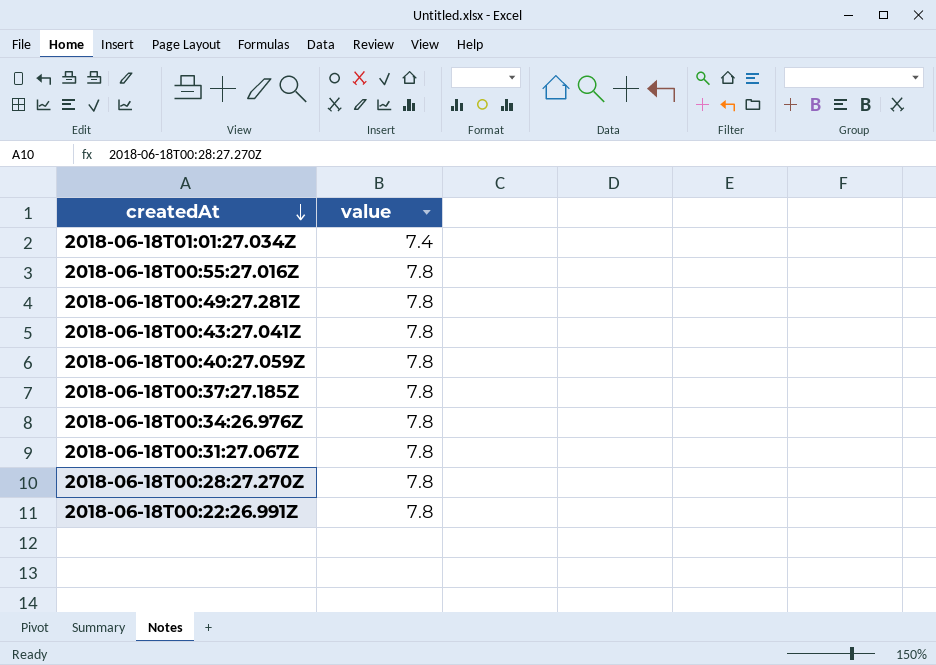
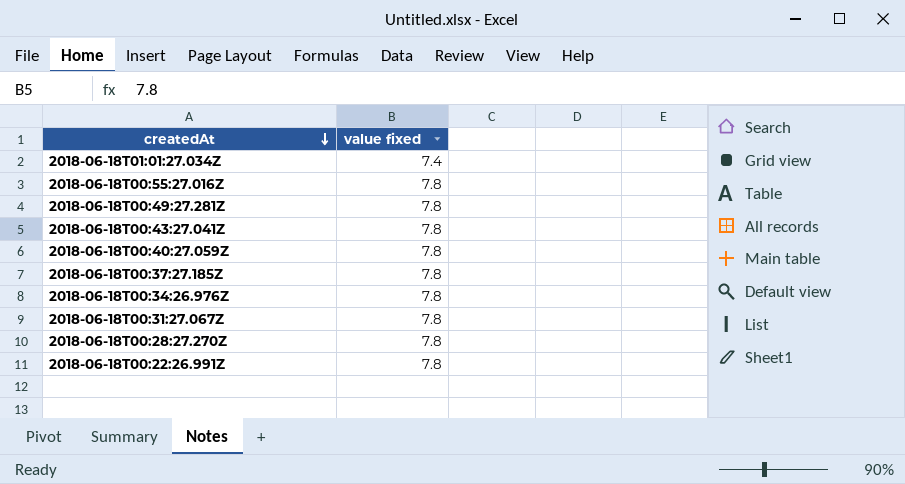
column name: value -> value fixed

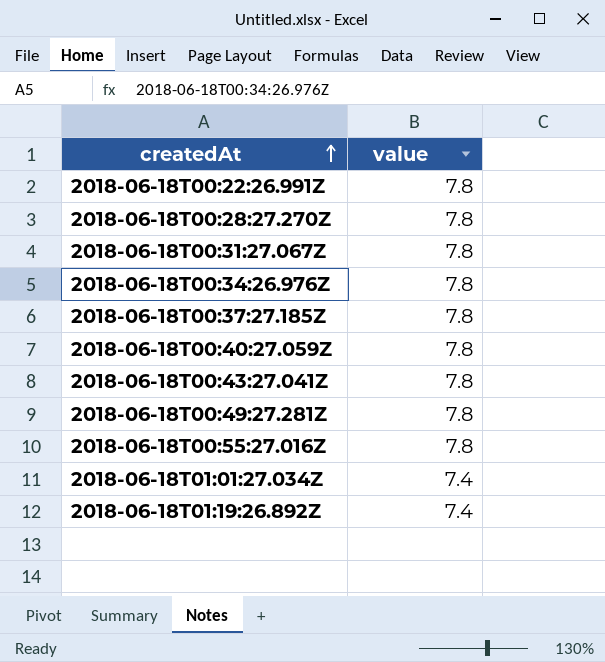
row order: createdAt descending -> createdAt ascending
column name: value fixed -> value
row 2018-06-18T01:19:26.892Z: none -> 7.4

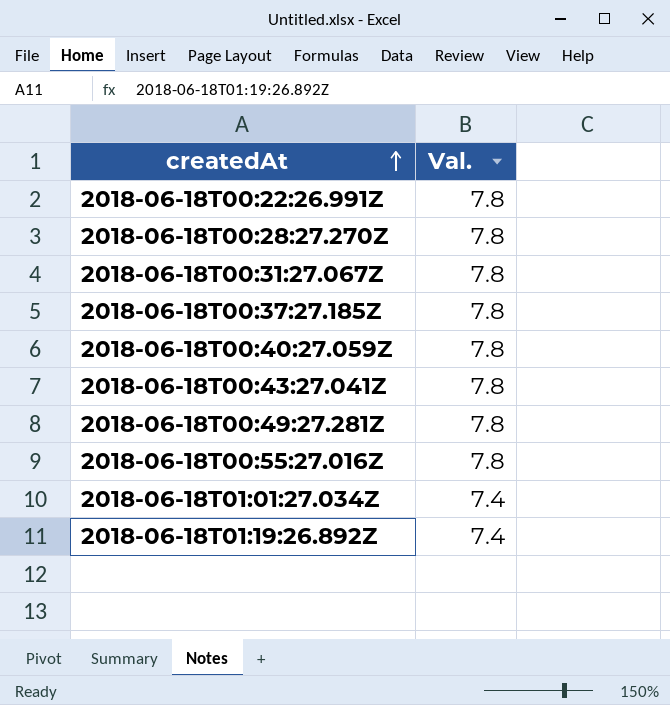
column name: value -> Val.
row 2018-06-18T00:34:26.976Z: 7.8 -> none

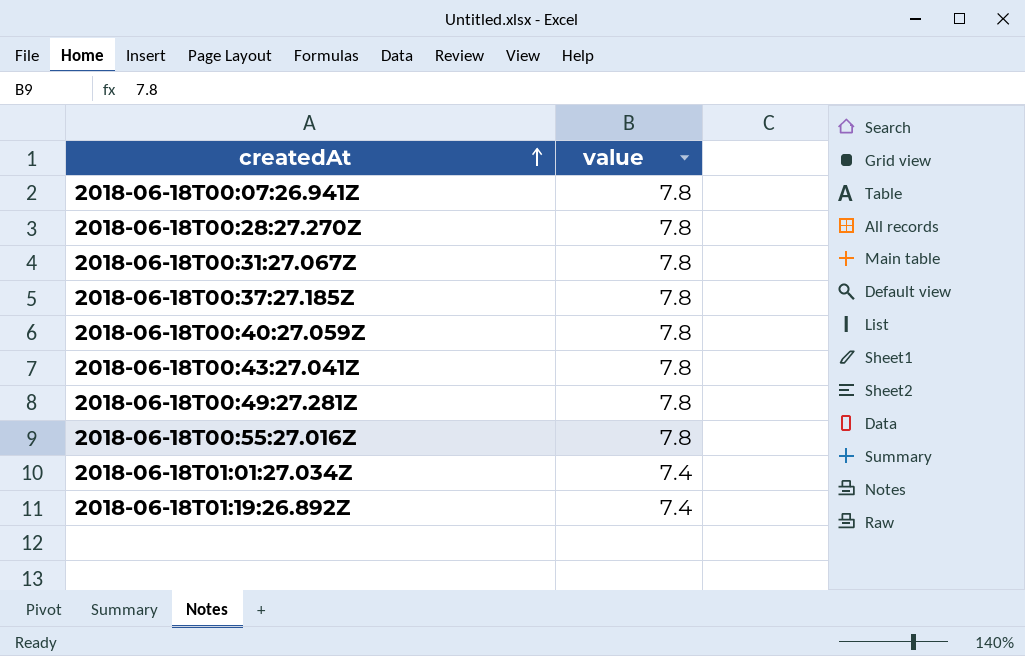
column name: Val. -> value
row 2018-06-18T00:22:26.991Z: 7.8 -> none
row 2018-06-18T00:07:26.941Z: none -> 7.8

